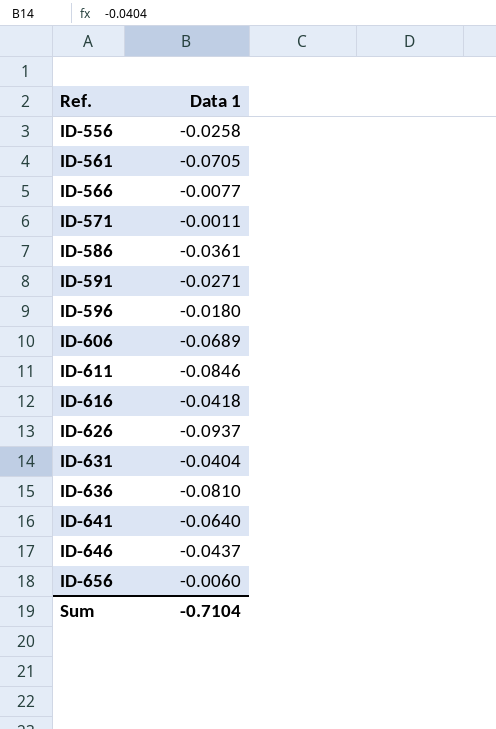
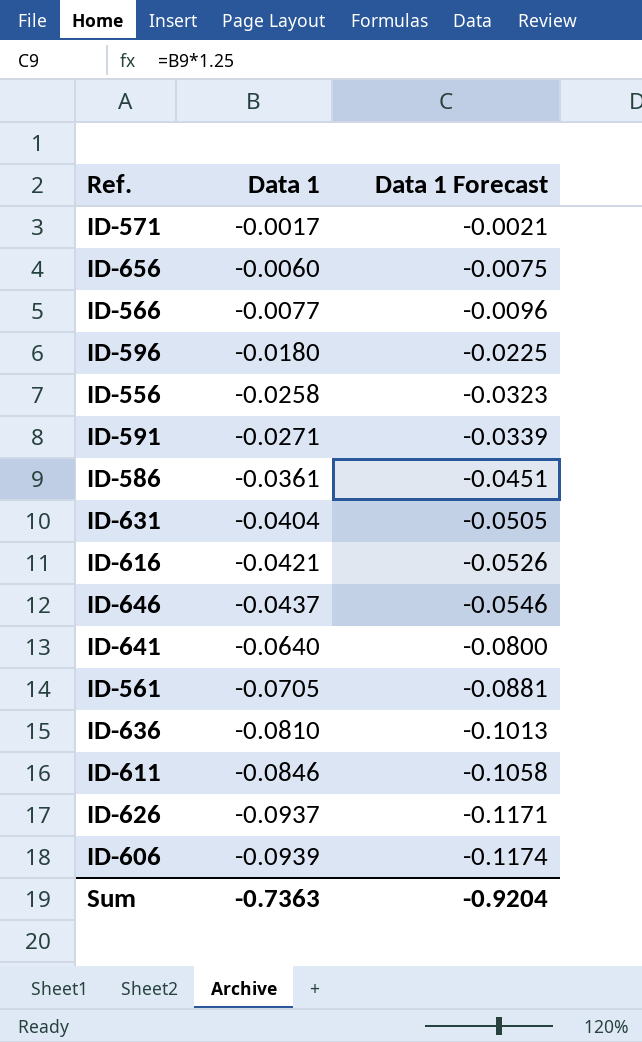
row order: Ref. ascending -> Data 1 descending
column Data 1 Forecast | formula: none -> [Data 1] * 1.25
ID-571 | Data 1: -0.0011 -> -0.0017
ID-616 | Data 1: -0.0418 -> -0.0421
ID-606 | Data 1: -0.0689 -> -0.0939
Sum | Data 1: -0.7104 -> -0.7363

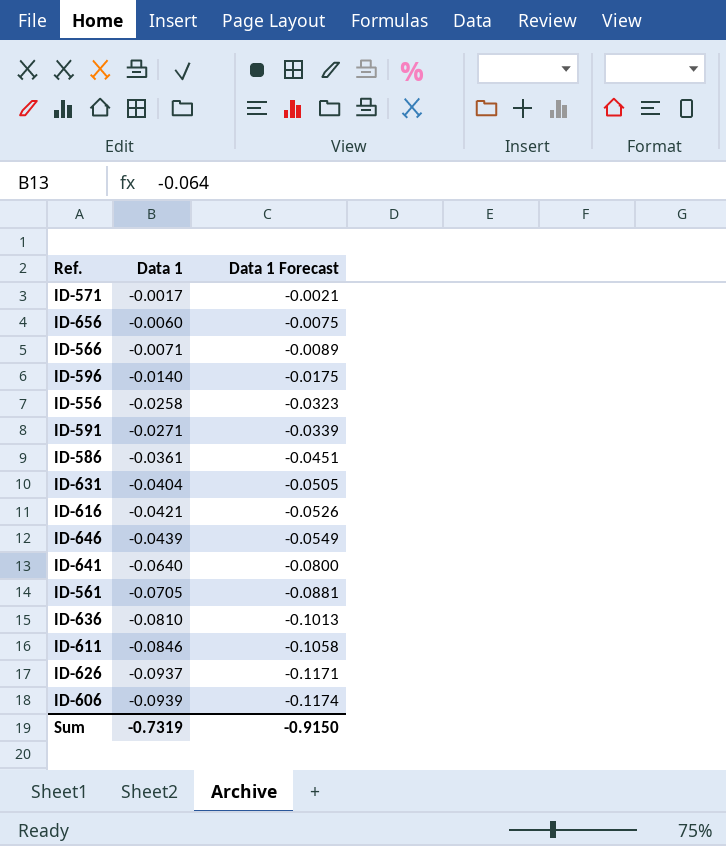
ID-566 | Data 1: -0.0077 -> -0.0071
ID-566 | Data 1 Forecast: -0.0096 -> -0.0089
ID-596 | Data 1: -0.0180 -> -0.0140
ID-596 | Data 1 Forecast: -0.0225 -> -0.0175
ID-646 | Data 1: -0.0437 -> -0.0439
ID-646 | Data 1 Forecast: -0.0546 -> -0.0549
Sum | Data 1: -0.7363 -> -0.7319
Sum | Data 1 Forecast: -0.9204 -> -0.9150

